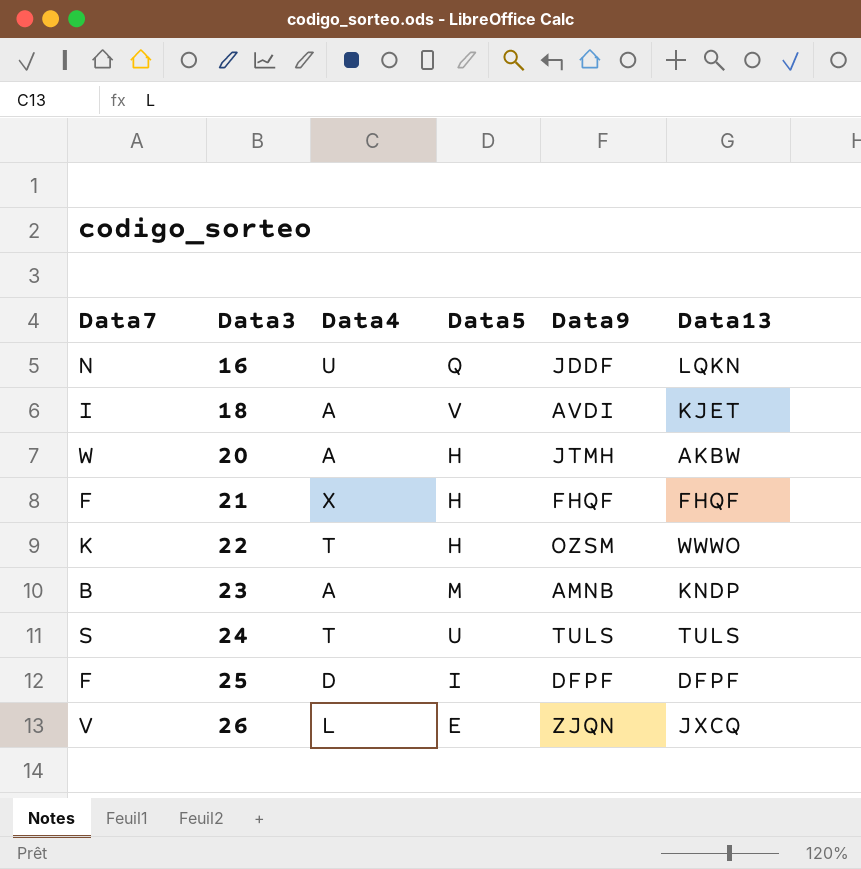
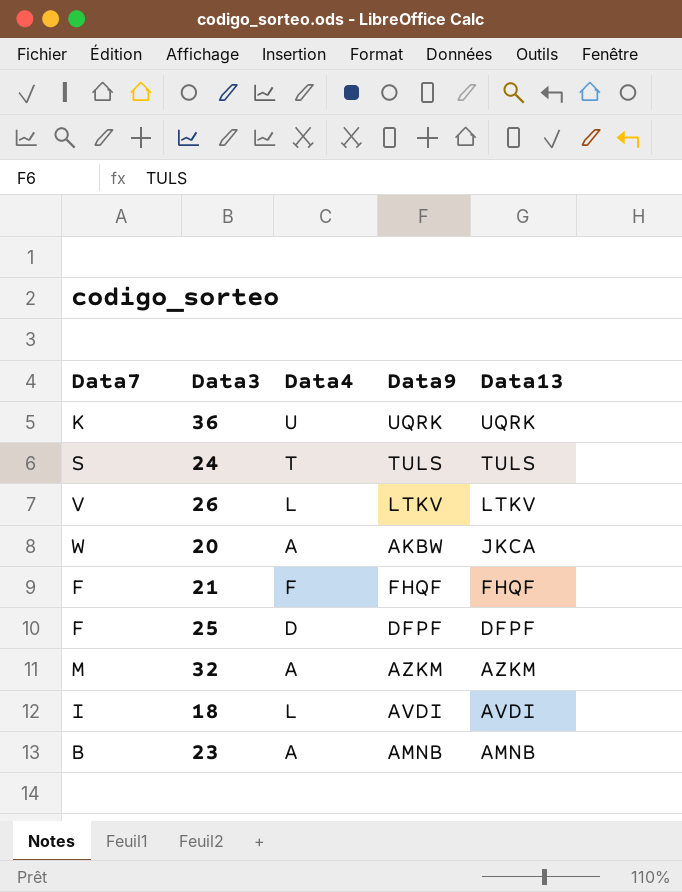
row order: Data3 ascending -> Data13 descending
column Data5 | position: 4 -> none
row 16: N | U | Q | JDDF | LQKN -> none
row 22: K | T | H | OZSM | WWWO -> none
row 36: none -> K | U | UQRK | UQRK
26 | Data9: ZJQN -> LTKV
26 | Data13: JXCQ -> LTKV
20 | Data9: JTMH -> AKBW
20 | Data13: AKBW -> JKCA
21 | Data4: X -> F
row 32: none -> M | A | AZKM | AZKM
18 | Data4: A -> L
18 | Data13: KJET -> AVDI
23 | Data13: KNDP -> AMNB

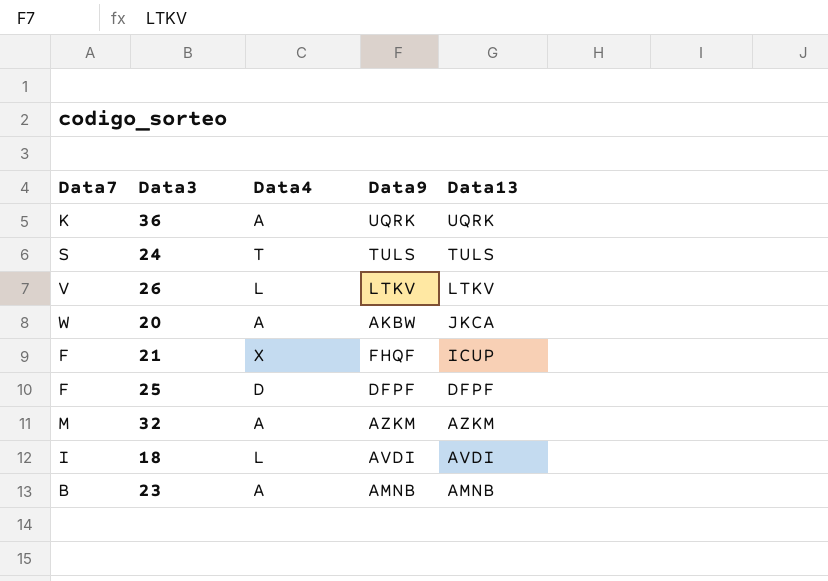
36 | Data4: U -> A
21 | Data4: F -> X
21 | Data13: FHQF -> ICUP

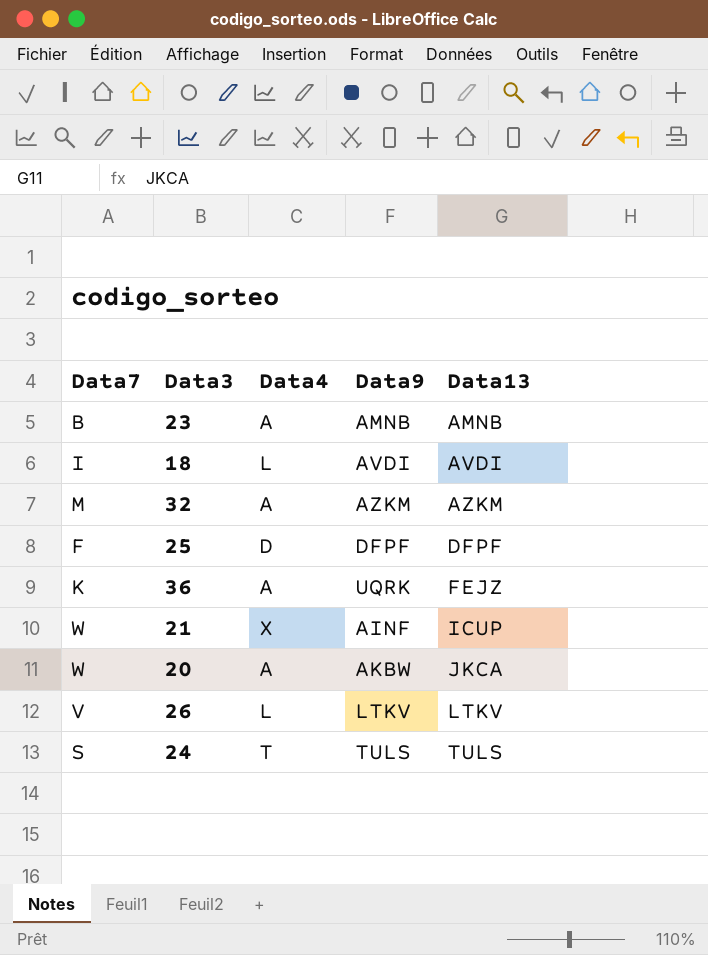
row order: Data13 descending -> Data13 ascending
36 | Data13: UQRK -> FEJZ
21 | Data7: F -> W
21 | Data9: FHQF -> AINF

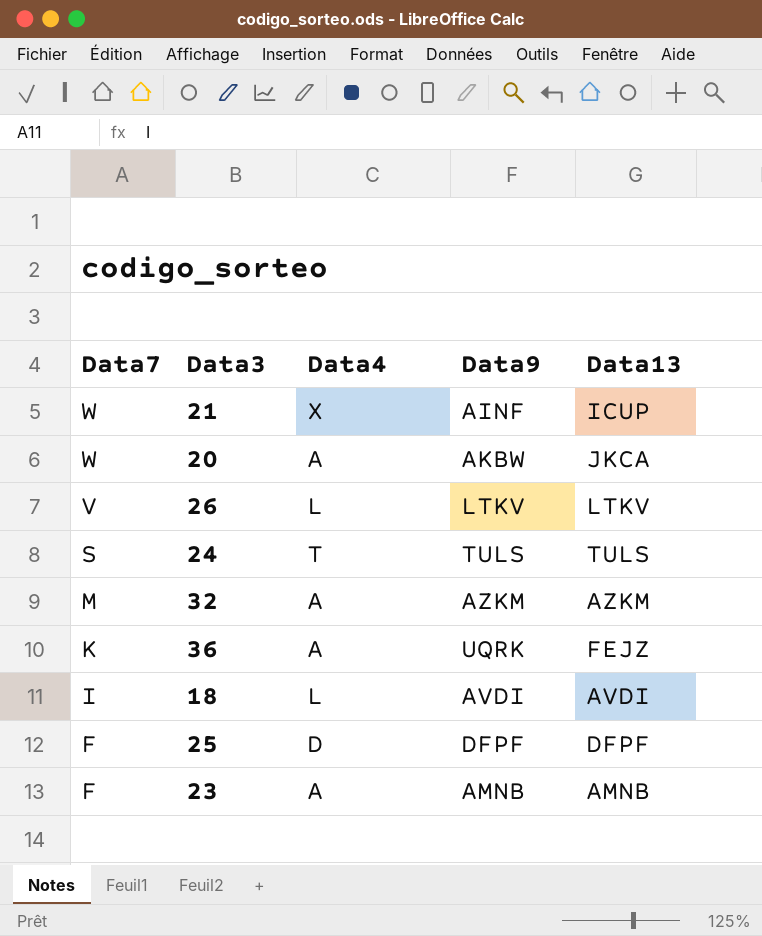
row order: Data13 ascending -> Data7 descending
23 | Data7: B -> F

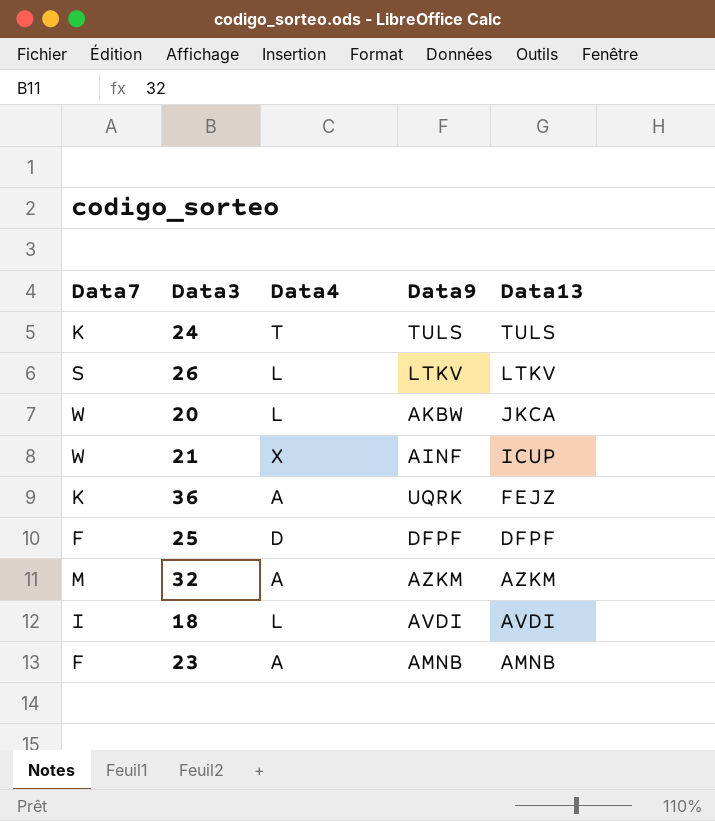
row order: Data7 descending -> Data13 descending
24 | Data7: S -> K
26 | Data7: V -> S
20 | Data4: A -> L

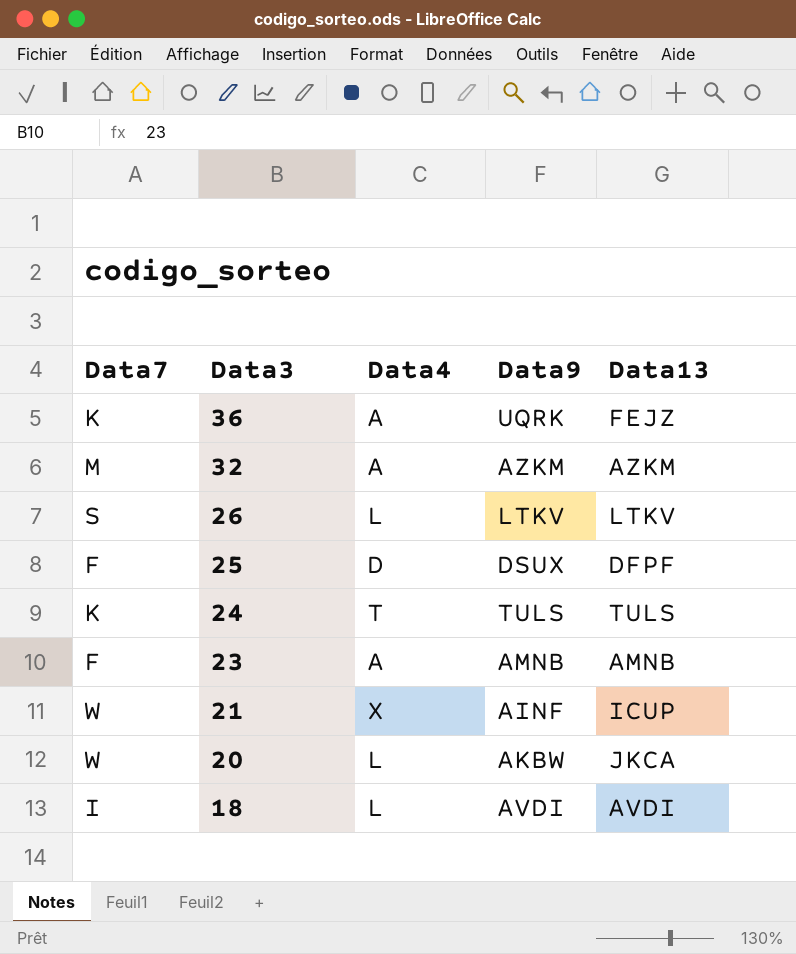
row order: Data13 descending -> Data3 descending
25 | Data9: DFPF -> DSUX

